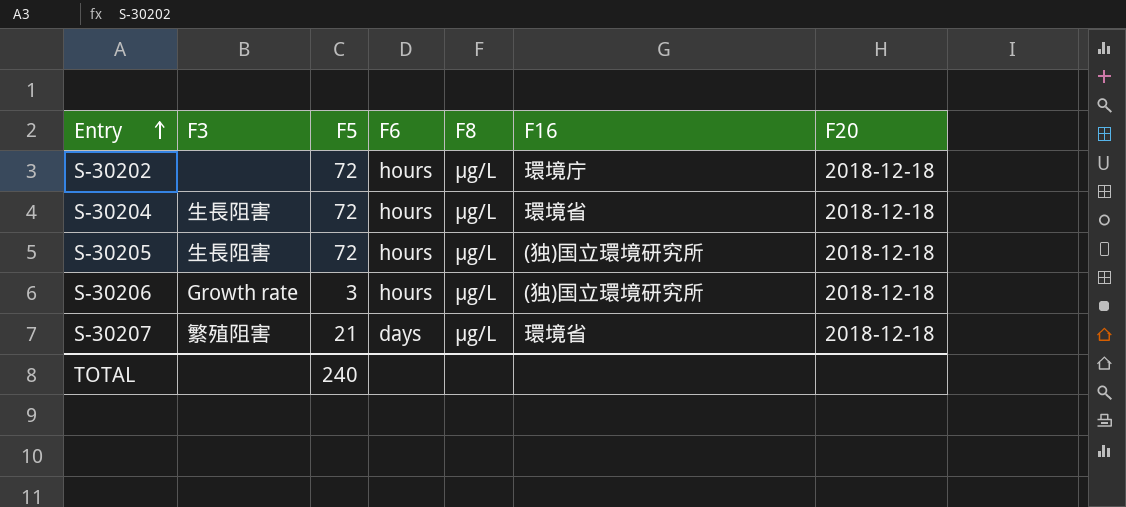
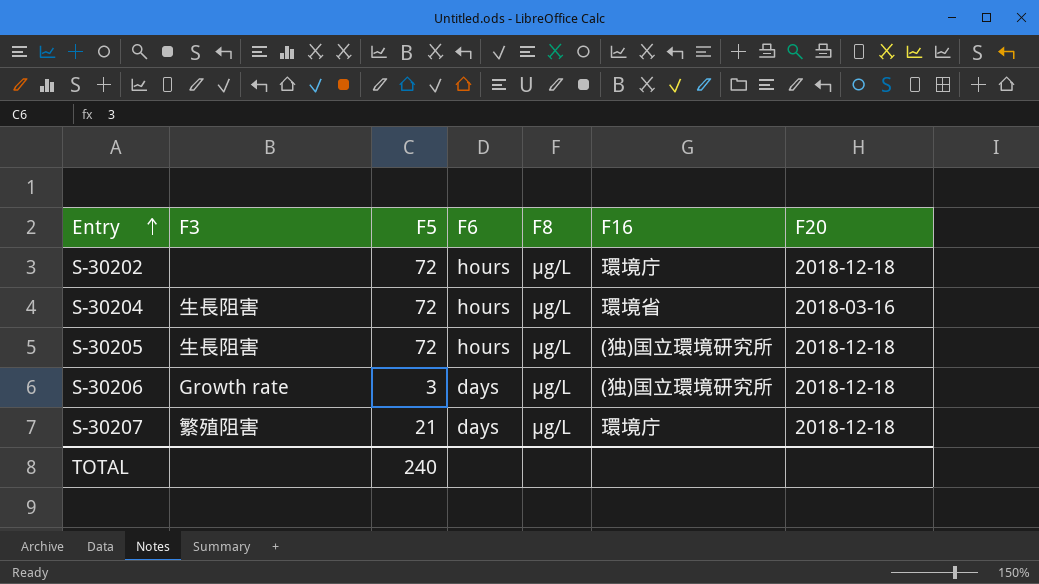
S-30204 | F20: 2018-12-18 -> 2018-03-16
S-30206 | F6: hours -> days
S-30207 | F16: 環境省 -> 環境庁

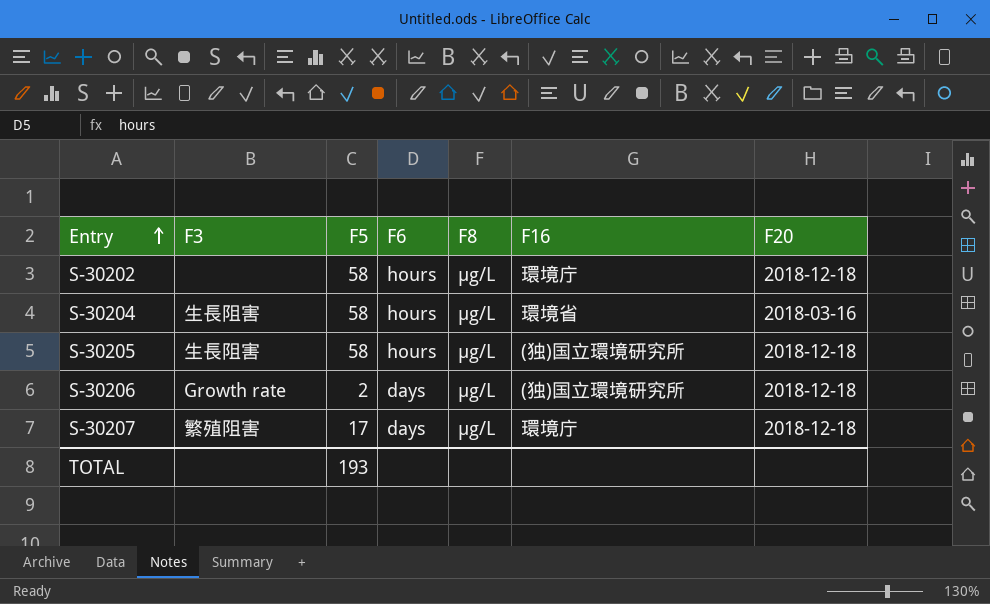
S-30202 | F5: 72 -> 58
S-30204 | F5: 72 -> 58
S-30205 | F5: 72 -> 58
S-30206 | F5: 3 -> 2
S-30207 | F5: 21 -> 17
TOTAL | F5: 240 -> 193

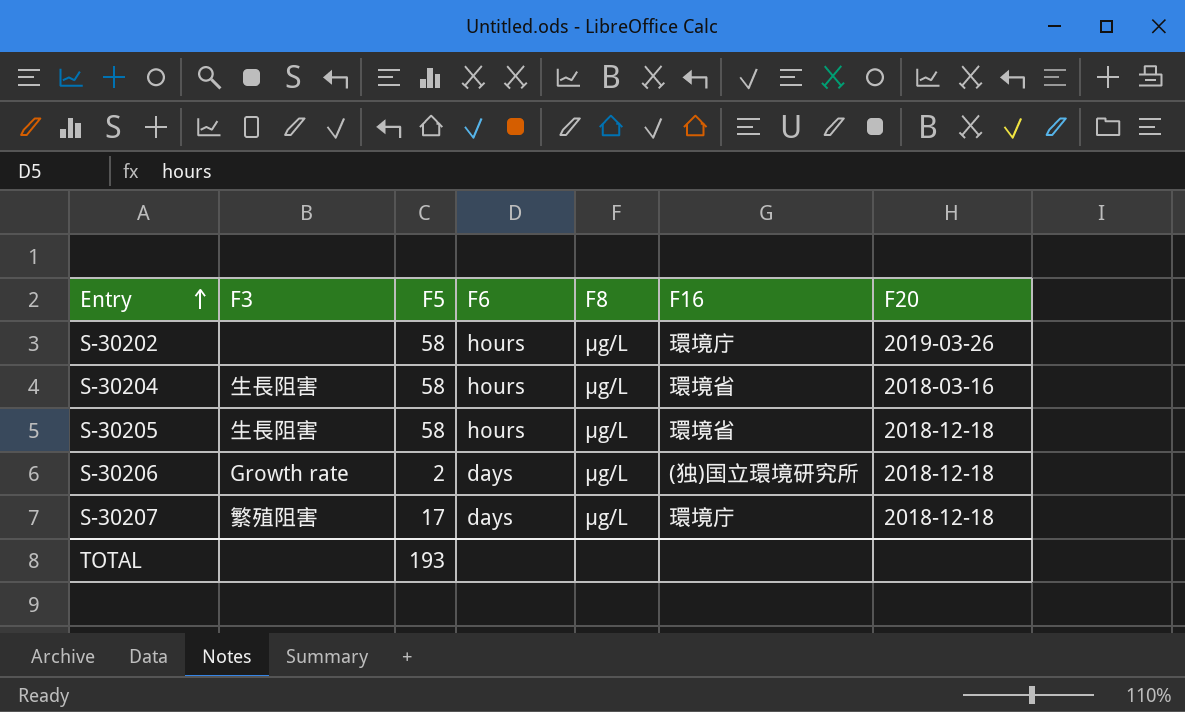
S-30202 | F20: 2018-12-18 -> 2019-03-26
S-30205 | F16: (独)国立環境研究所 -> 環境省

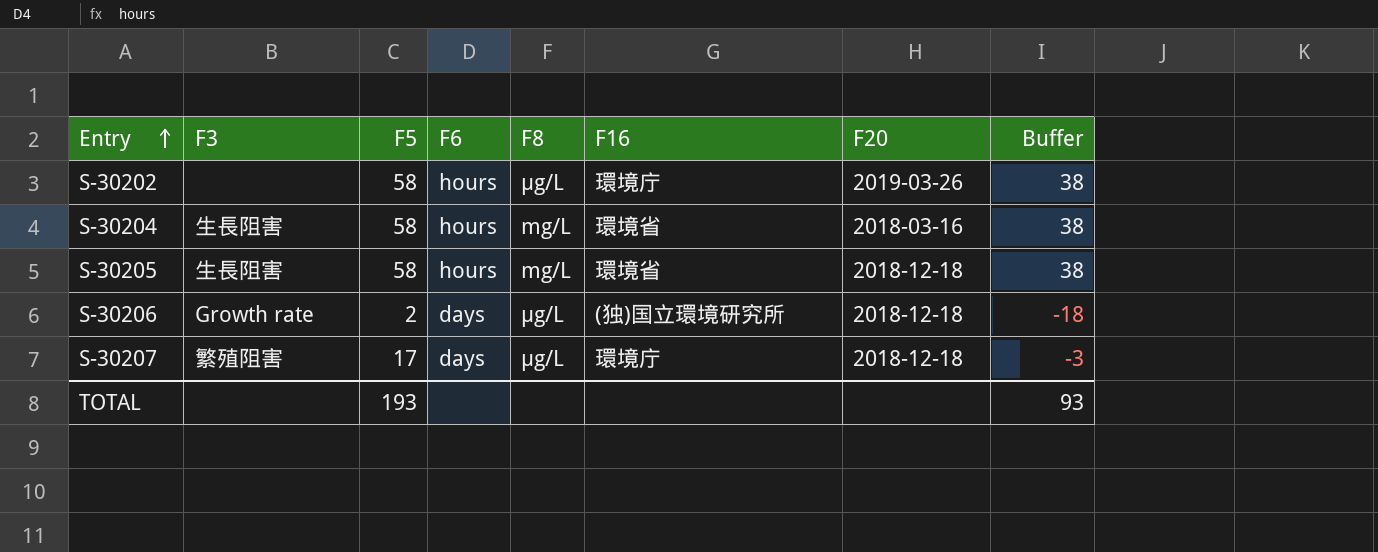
column Buffer | formula: none -> [F5] - 20
S-30204 | F8: μg/L -> mg/L
S-30205 | F8: μg/L -> mg/L

